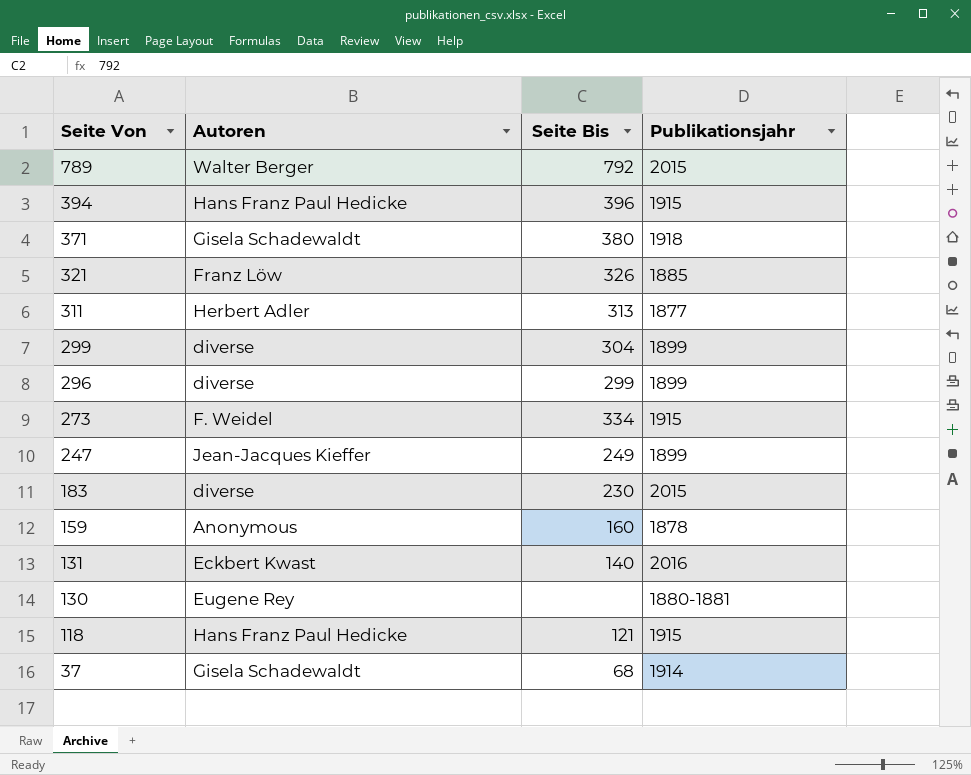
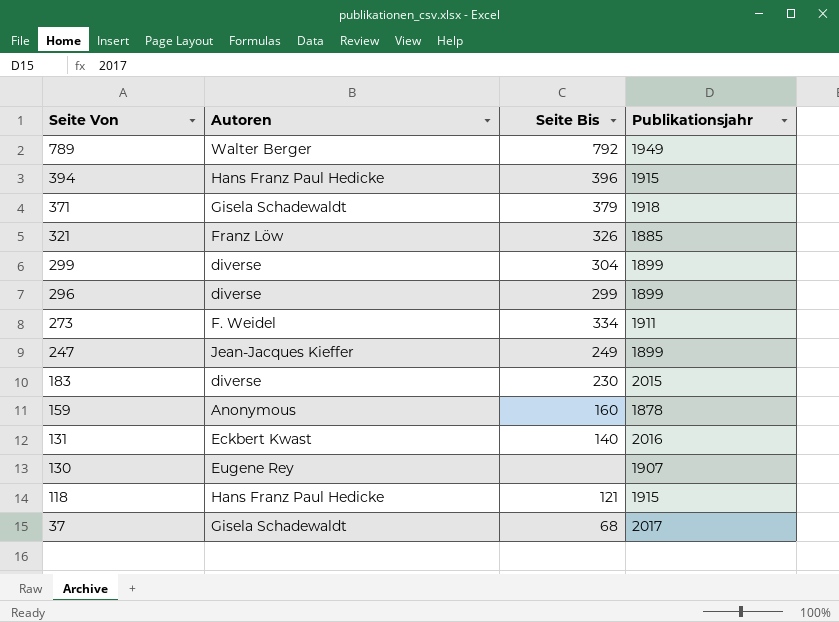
row 311: Herbert Adler | 313 | 1877 -> none
789 | Publikationsjahr: 2015 -> 1949
371 | Seite Bis: 380 -> 379
273 | Publikationsjahr: 1915 -> 1911
130 | Publikationsjahr: 1880-1881 -> 1907
37 | Publikationsjahr: 1914 -> 2017

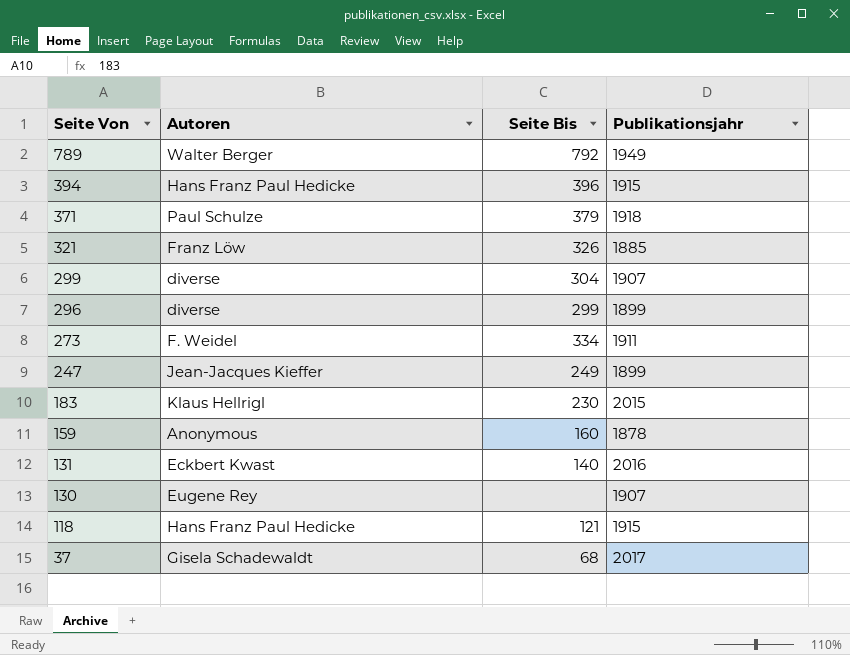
371 | Autoren: Gisela Schadewaldt -> Paul Schulze
299 | Publikationsjahr: 1899 -> 1907
183 | Autoren: diverse -> Klaus Hellrigl

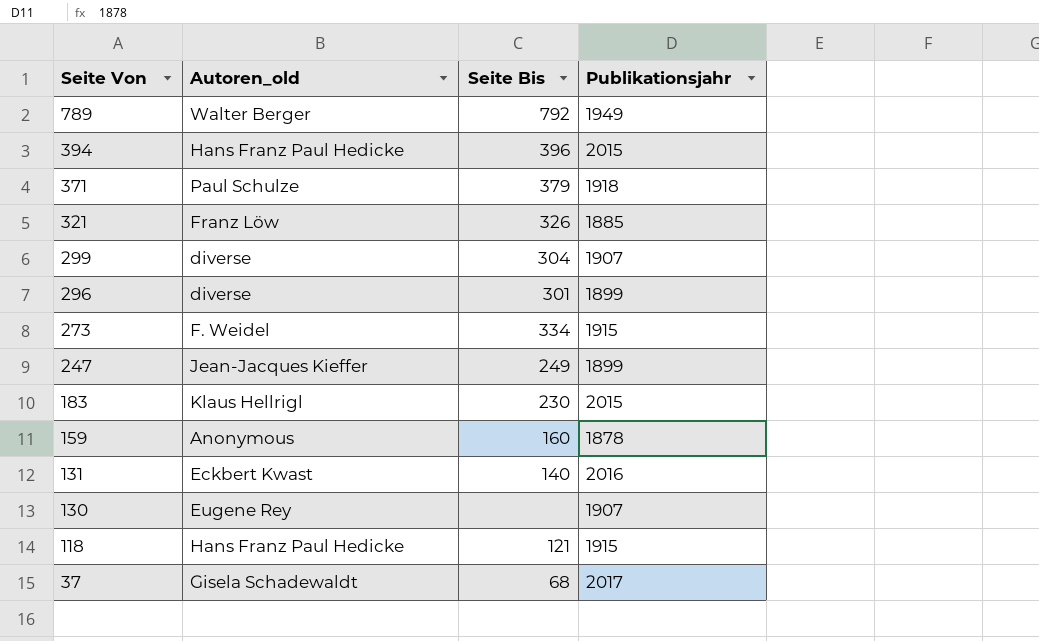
column name: Autoren -> Autoren_old
394 | Publikationsjahr: 1915 -> 2015
296 | Seite Bis: 299 -> 301
273 | Publikationsjahr: 1911 -> 1915

